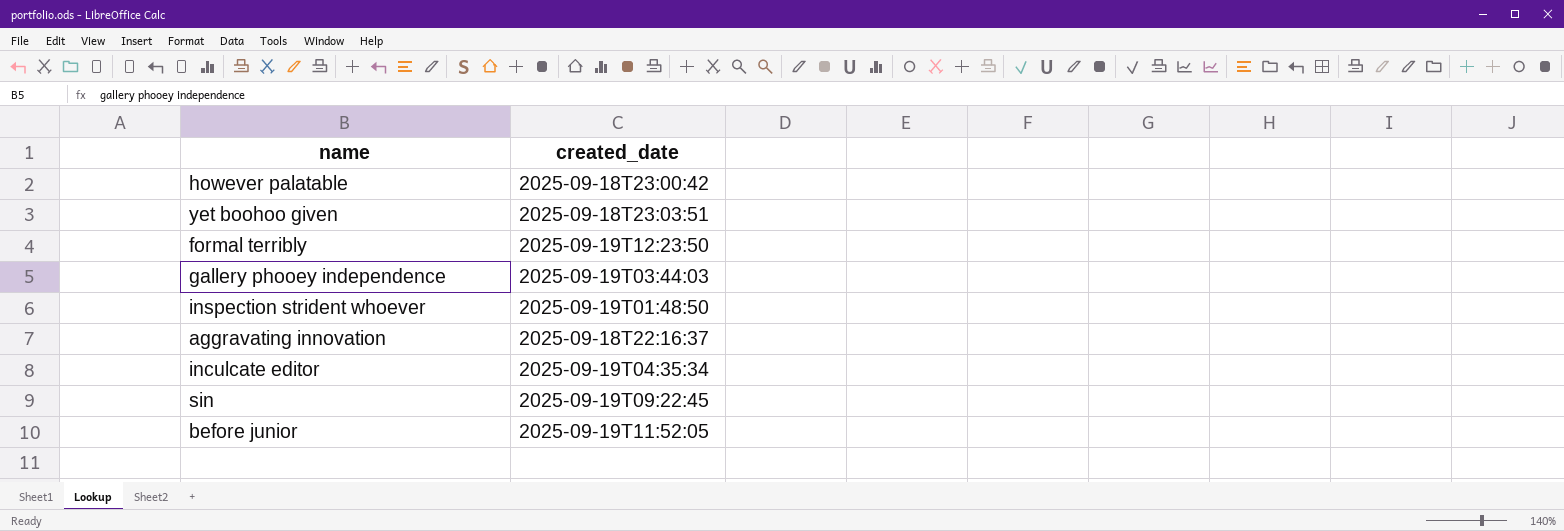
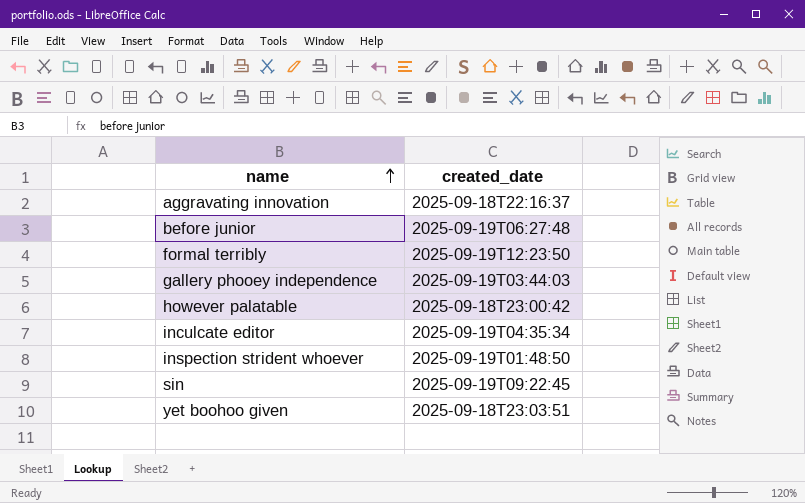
row order: none -> name ascending
before junior | created_date: 2025-09-19T11:52:05 -> 2025-09-19T06:27:48

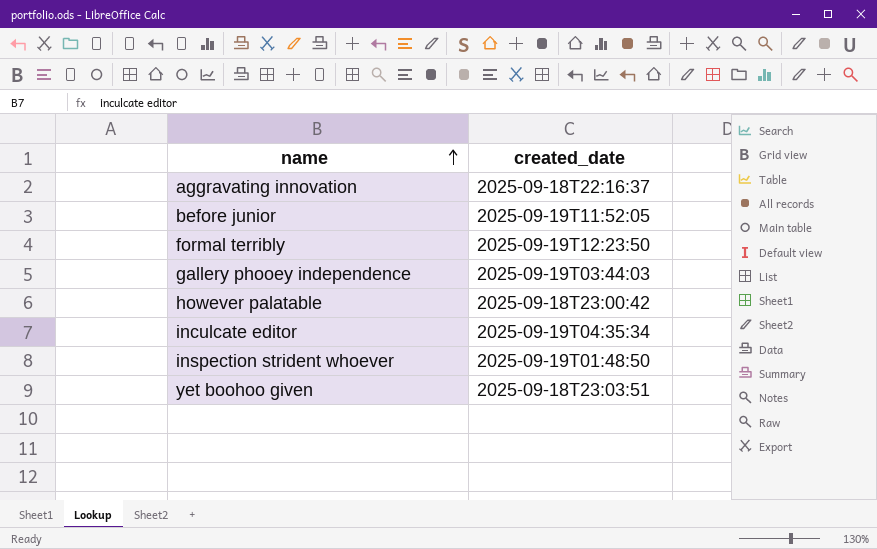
row sin: 2025-09-19T09:22:45 -> none
before junior | created_date: 2025-09-19T06:27:48 -> 2025-09-19T11:52:05

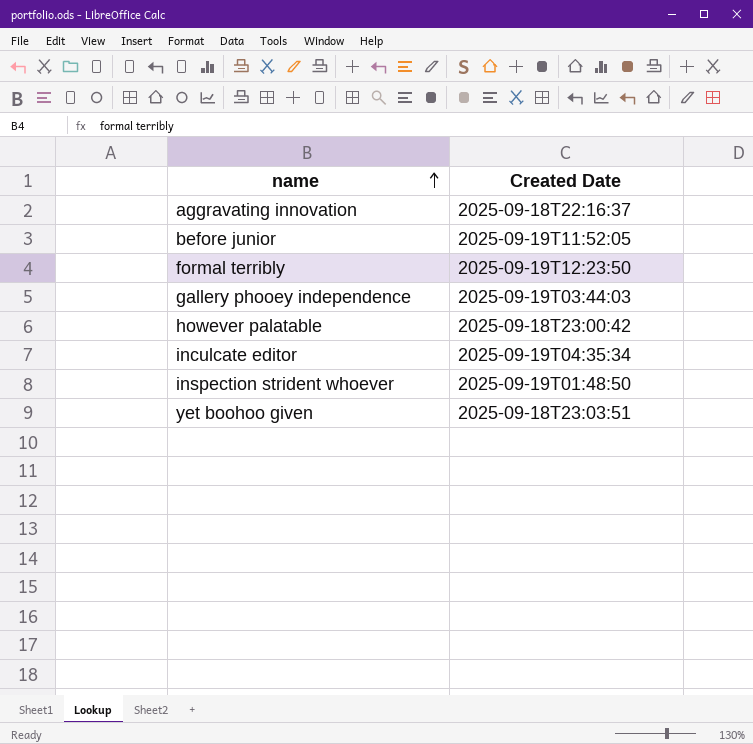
column name: created_date -> Created Date

